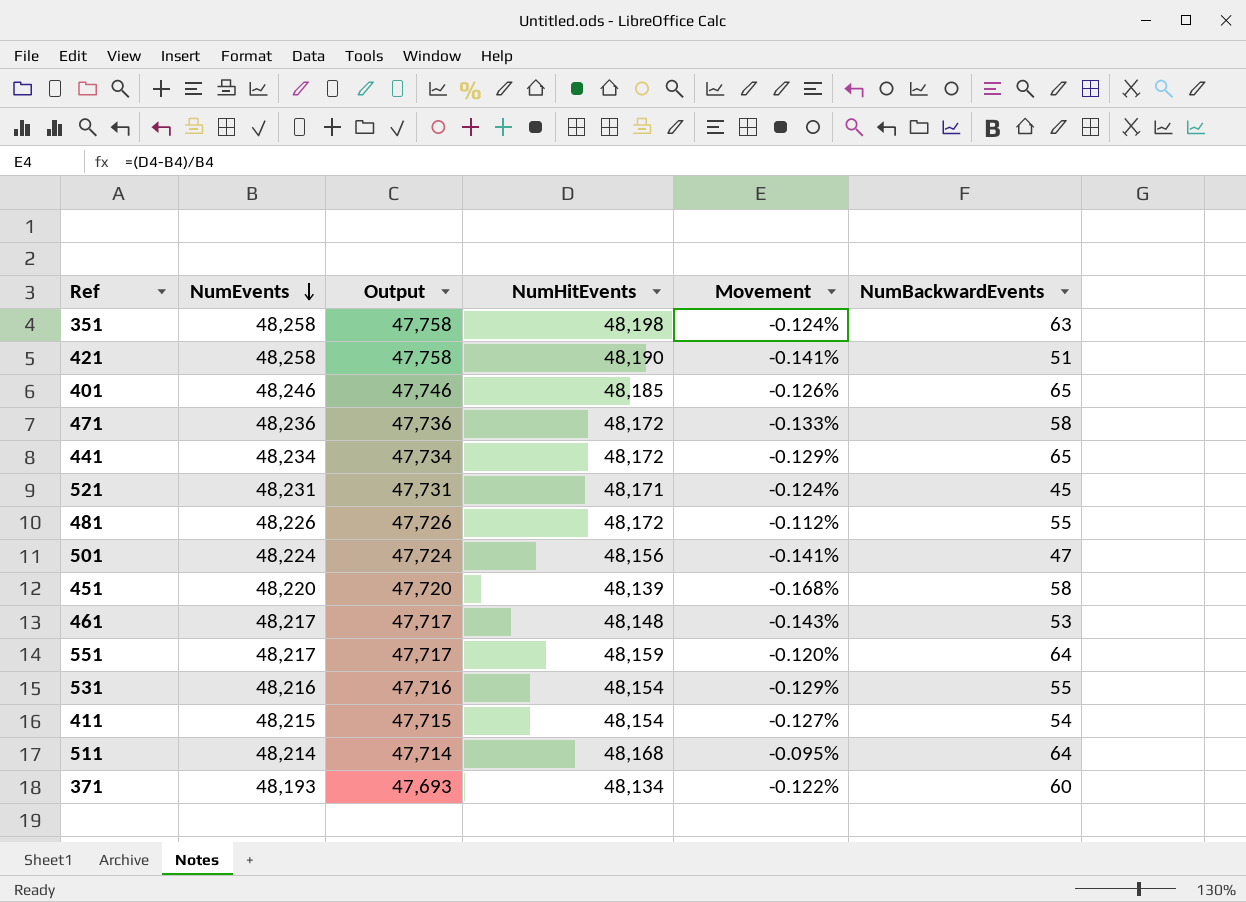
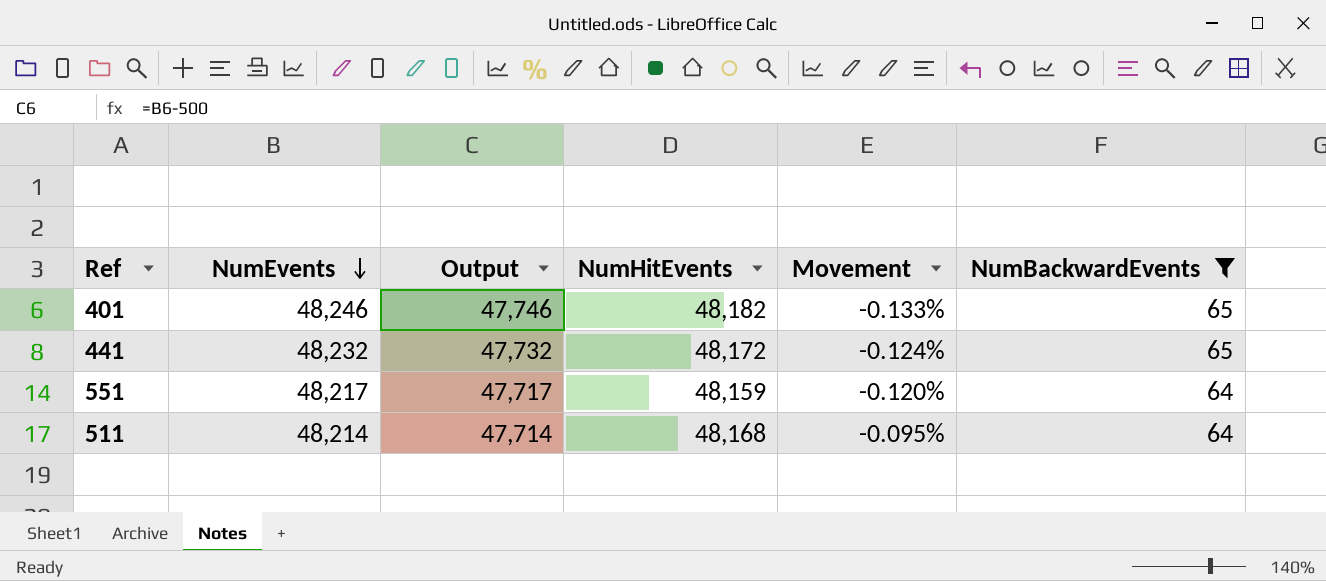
filter: none -> NumBackwardEvents >= 64
401 | NumHitEvents: 48,185 -> 48,182
401 | Movement: -0.126% -> -0.133%
441 | NumEvents: 48,234 -> 48,232
441 | Output: 47,734 -> 47,732
441 | Movement: -0.129% -> -0.124%

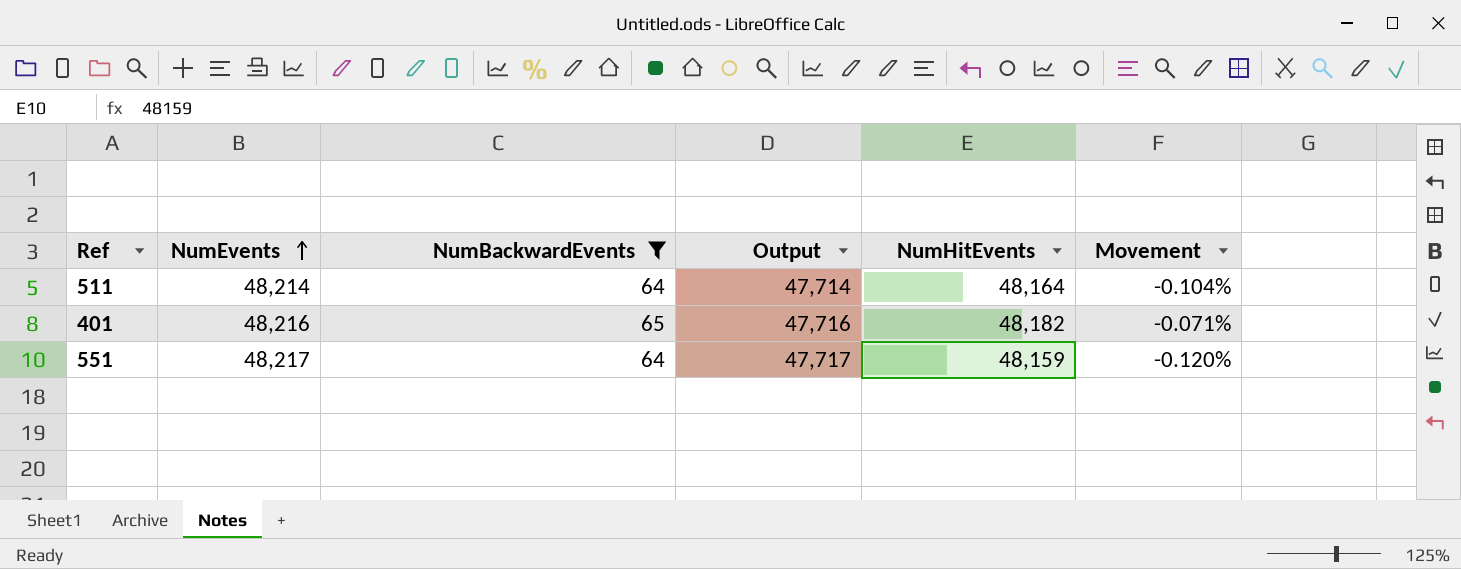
row order: NumEvents descending -> NumEvents ascending
column NumBackwardEvents | position: 6 -> 3
row 441: 48,232 | 47,732 | 48,172 | -0.124% | 65 -> none
511 | NumHitEvents: 48,168 -> 48,164
511 | Movement: -0.095% -> -0.104%
401 | NumEvents: 48,246 -> 48,216
401 | Output: 47,746 -> 47,716
401 | Movement: -0.133% -> -0.071%

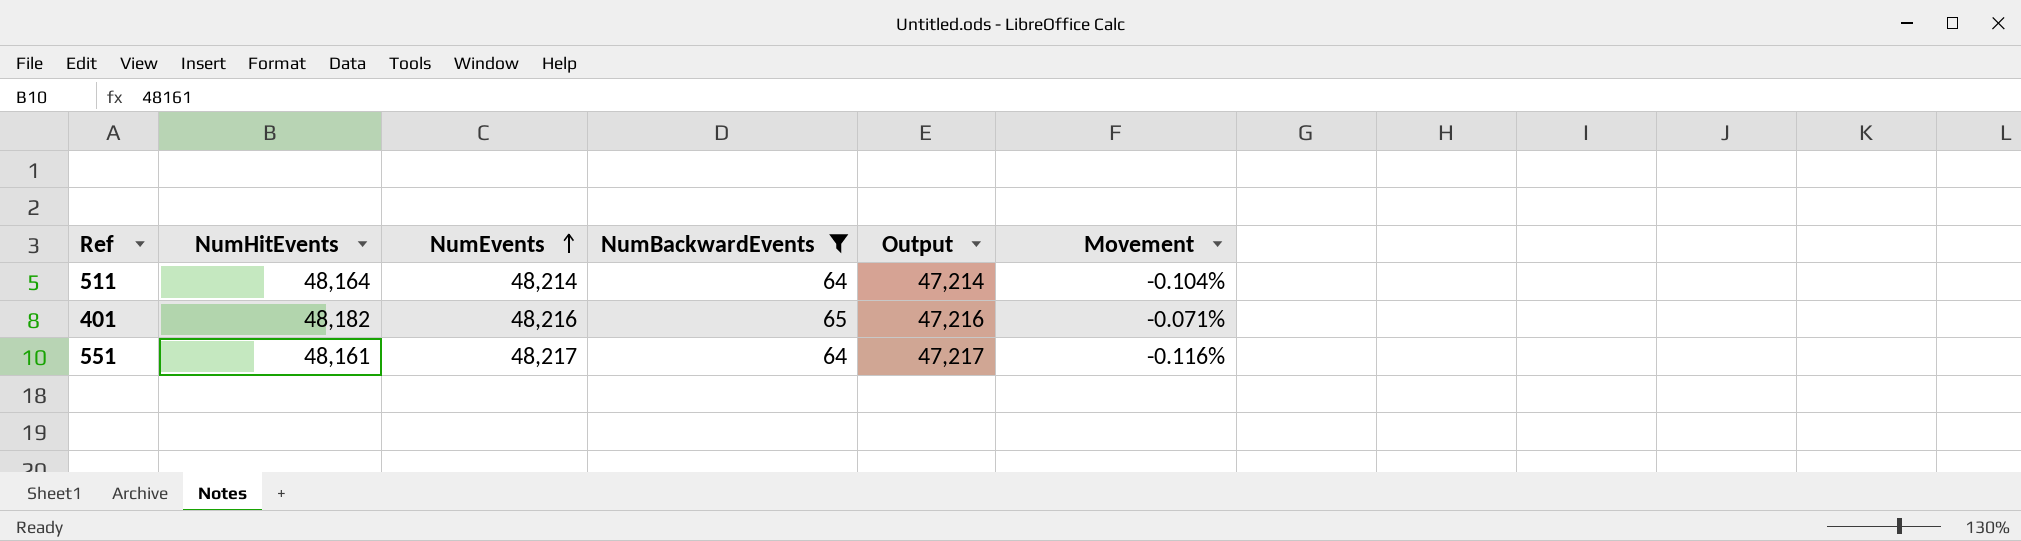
column NumHitEvents | position: 5 -> 2
column Output | formula: [NumEvents] - 500 -> [NumEvents] - 1000
551 | NumHitEvents: 48,159 -> 48,161
551 | Movement: -0.120% -> -0.116%

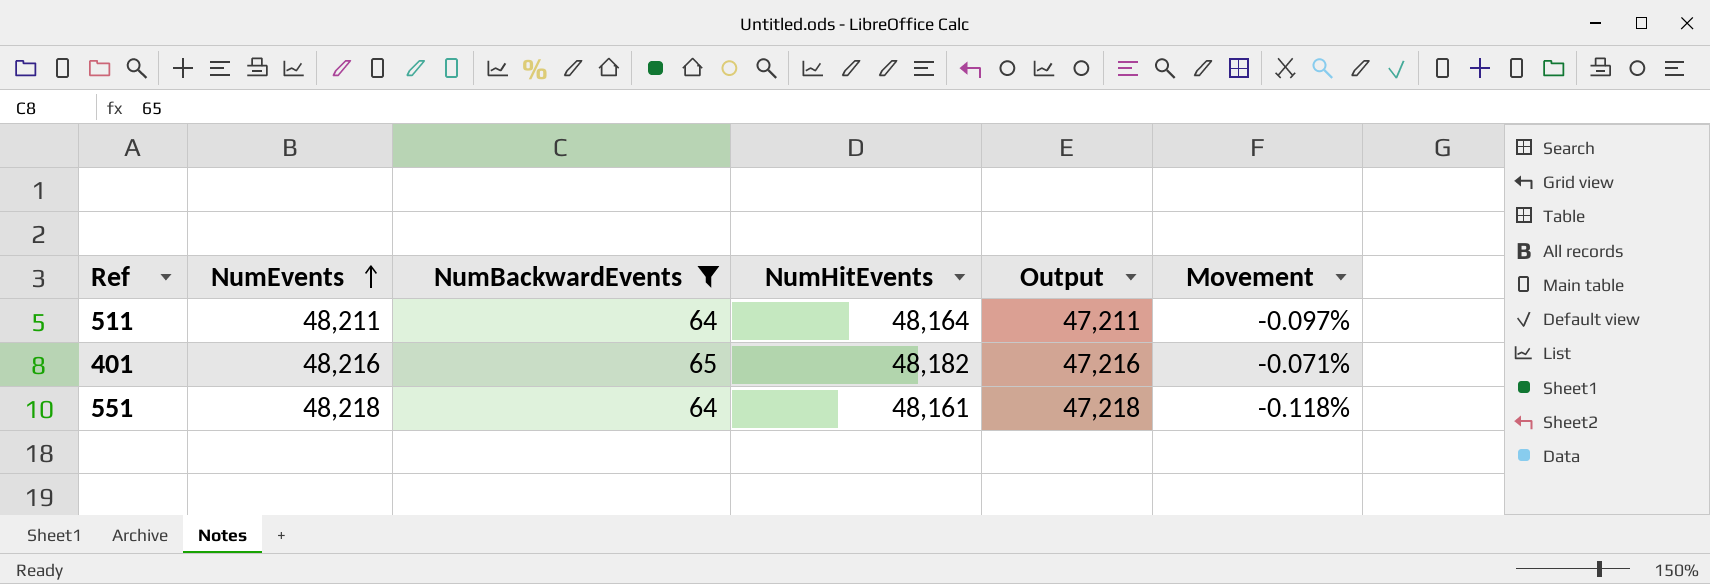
column NumHitEvents | position: 2 -> 4
511 | NumEvents: 48,214 -> 48,211
511 | Output: 47,214 -> 47,211
511 | Movement: -0.104% -> -0.097%
551 | NumEvents: 48,217 -> 48,218
551 | Output: 47,217 -> 47,218
551 | Movement: -0.116% -> -0.118%

